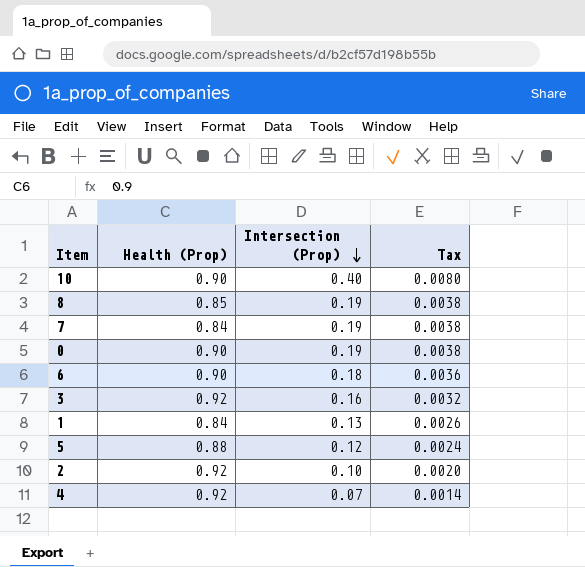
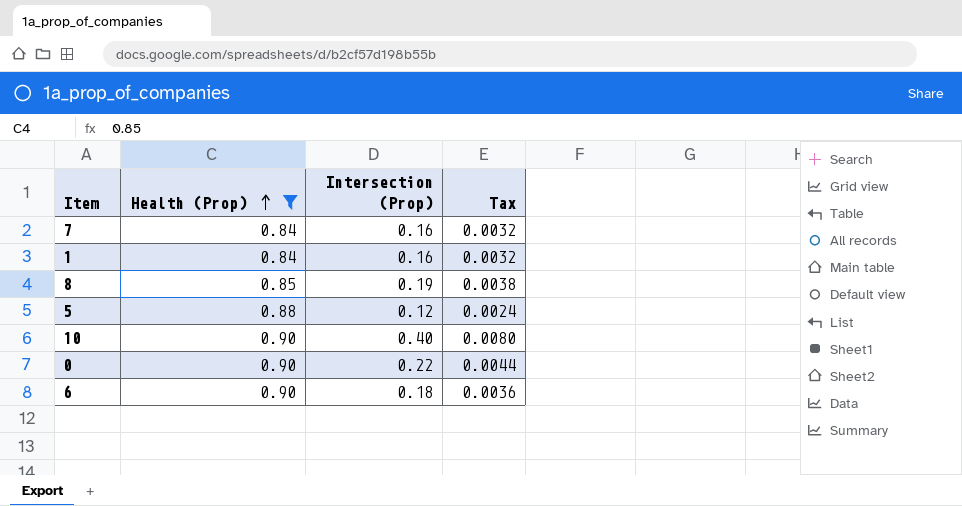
filter: none -> Health (Prop) != 0.92
row order: Intersection (Prop) descending -> Health (Prop) ascending
7 | Intersection (Prop): 0.19 -> 0.16
7 | Tax: 0.0038 -> 0.0032
1 | Intersection (Prop): 0.13 -> 0.16
1 | Tax: 0.0026 -> 0.0032
0 | Intersection (Prop): 0.19 -> 0.22
0 | Tax: 0.0038 -> 0.0044

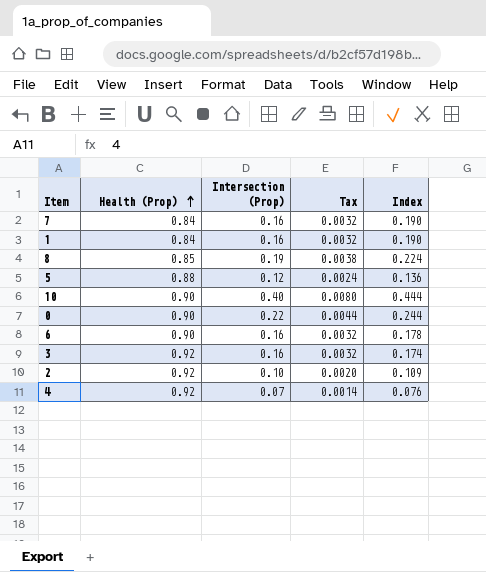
filter: Health (Prop) != 0.92 -> none
column Index | formula: none -> [Intersection (Prop)] / [Health (Prop)]
6 | Intersection (Prop): 0.18 -> 0.16
6 | Tax: 0.0036 -> 0.0032

